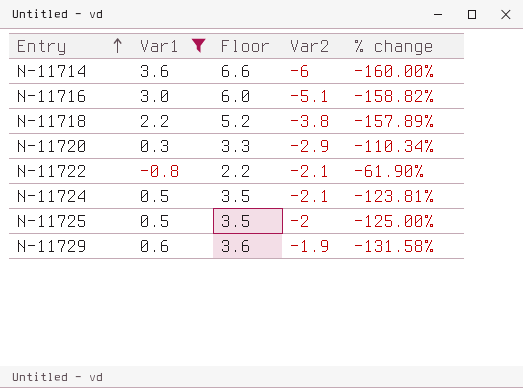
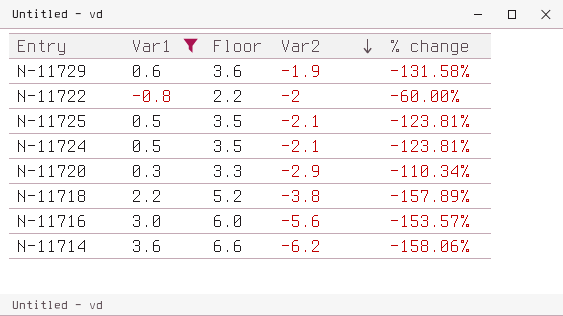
row order: Entry ascending -> Var2 descending
N-11722 | Var2: -2.1 -> -2
N-11722 | % change: -61.90% -> -60.00%
N-11725 | Var2: -2 -> -2.1
N-11725 | % change: -125.00% -> -123.81%
N-11716 | Var2: -5.1 -> -5.6
N-11716 | % change: -158.82% -> -153.57%
N-11714 | Var2: -6 -> -6.2
N-11714 | % change: -160.00% -> -158.06%

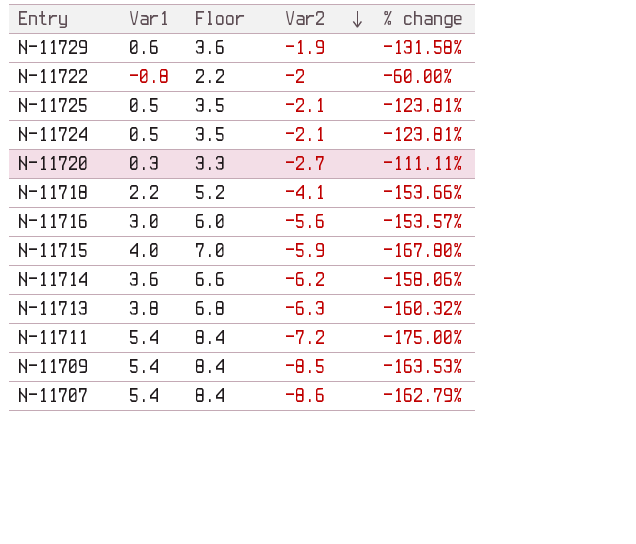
filter: Var1 <= 3.6 -> none
N-11720 | Var2: -2.9 -> -2.7
N-11720 | % change: -110.34% -> -111.11%
N-11718 | Var2: -3.8 -> -4.1
N-11718 | % change: -157.89% -> -153.66%

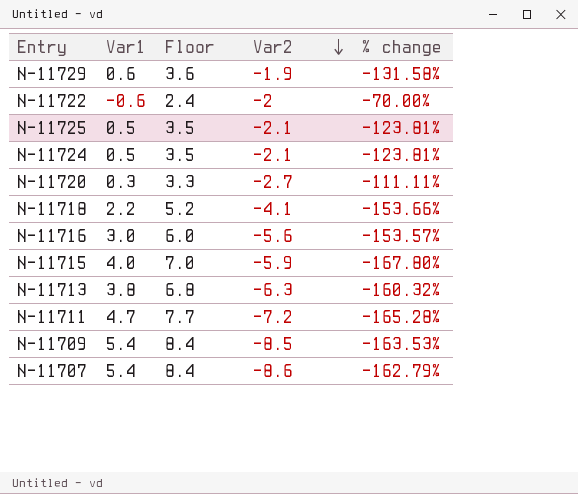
row N-11714: 3.6 | 6.6 | -6.2 | -158.06% -> none
N-11722 | Var1: -0.8 -> -0.6
N-11722 | Floor: 2.2 -> 2.4
N-11722 | % change: -60.00% -> -70.00%
N-11711 | Var1: 5.4 -> 4.7
N-11711 | Floor: 8.4 -> 7.7
N-11711 | % change: -175.00% -> -165.28%

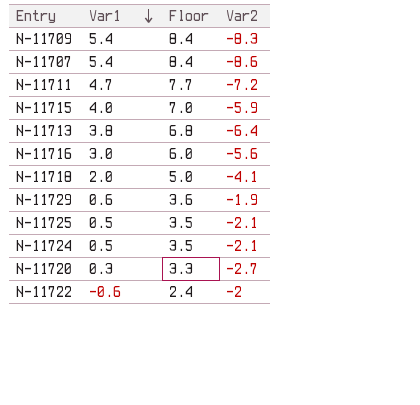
row order: Var2 descending -> Var1 descending
column % change | formula: ([Var1] - [Var2]) / [Var2] -> none
N-11709 | Var2: -8.5 -> -8.3
N-11713 | Var2: -6.3 -> -6.4
N-11718 | Var1: 2.2 -> 2.0
N-11718 | Floor: 5.2 -> 5.0

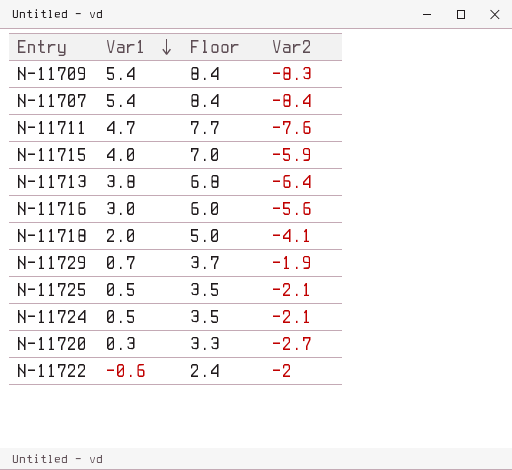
N-11707 | Var2: -8.6 -> -8.4
N-11711 | Var2: -7.2 -> -7.6
N-11729 | Var1: 0.6 -> 0.7
N-11729 | Floor: 3.6 -> 3.7

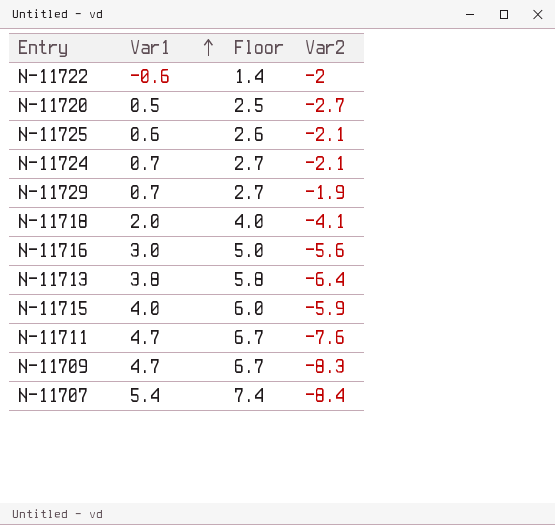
row order: Var1 descending -> Var1 ascending
column Floor | formula: [Var1] + 3 -> [Var1] + 2
N-11720 | Var1: 0.3 -> 0.5
N-11725 | Var1: 0.5 -> 0.6
N-11724 | Var1: 0.5 -> 0.7
N-11709 | Var1: 5.4 -> 4.7

